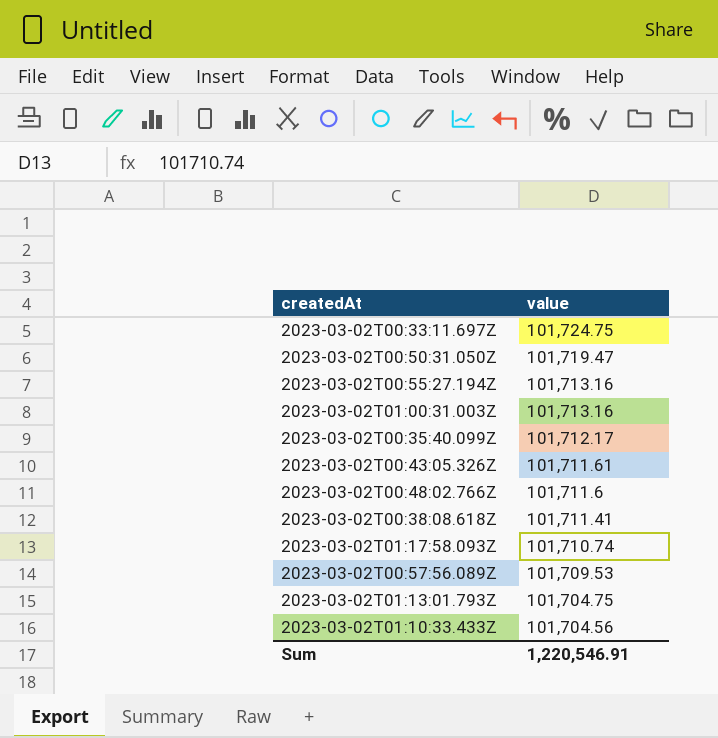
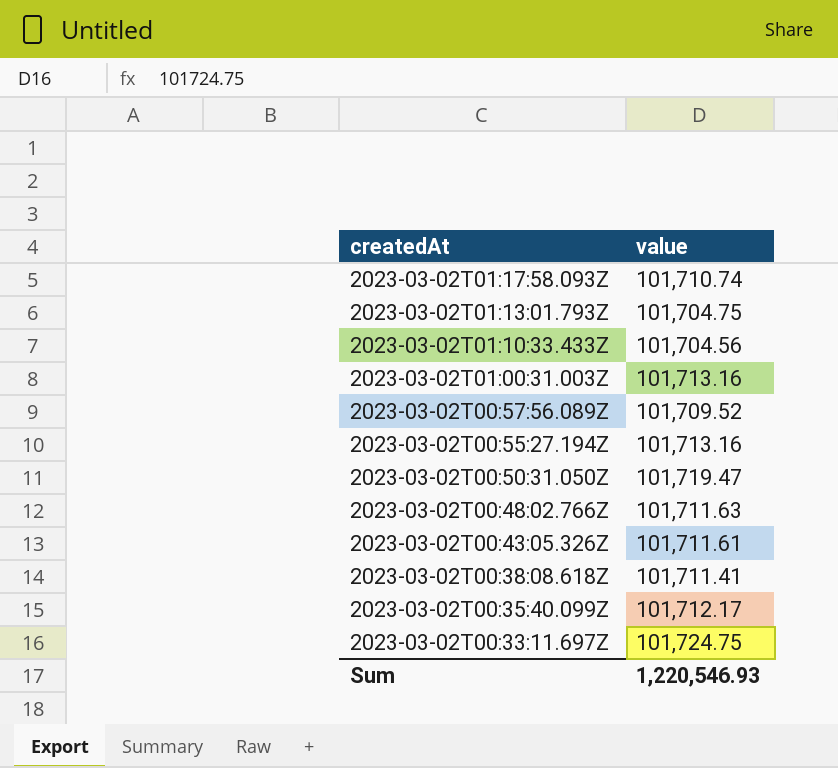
row order: value descending -> createdAt descending
2023-03-02T00:57:56.089Z | value: 101,709.53 -> 101,709.52
2023-03-02T00:48:02.766Z | value: 101,711.6 -> 101,711.63
Sum | value: 1,220,546.91 -> 1,220,546.93

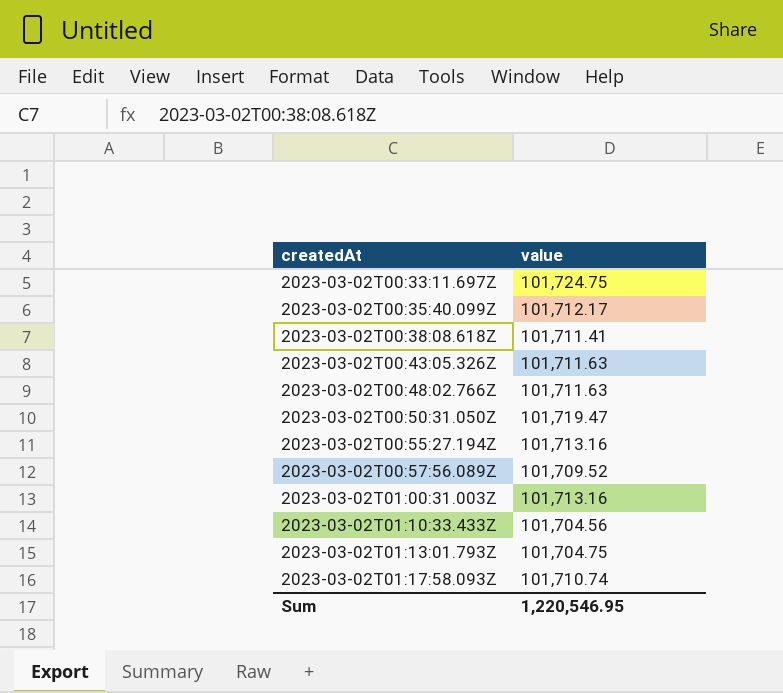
row order: createdAt descending -> createdAt ascending
2023-03-02T00:43:05.326Z | value: 101,711.61 -> 101,711.63
Sum | value: 1,220,546.93 -> 1,220,546.95

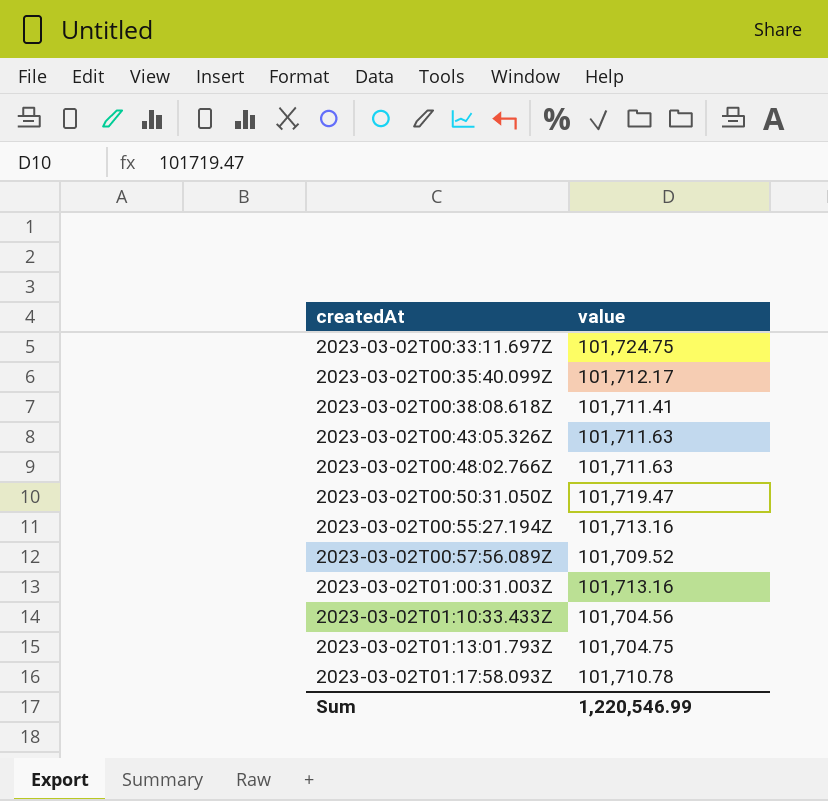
2023-03-02T01:17:58.093Z | value: 101,710.74 -> 101,710.78
Sum | value: 1,220,546.95 -> 1,220,546.99

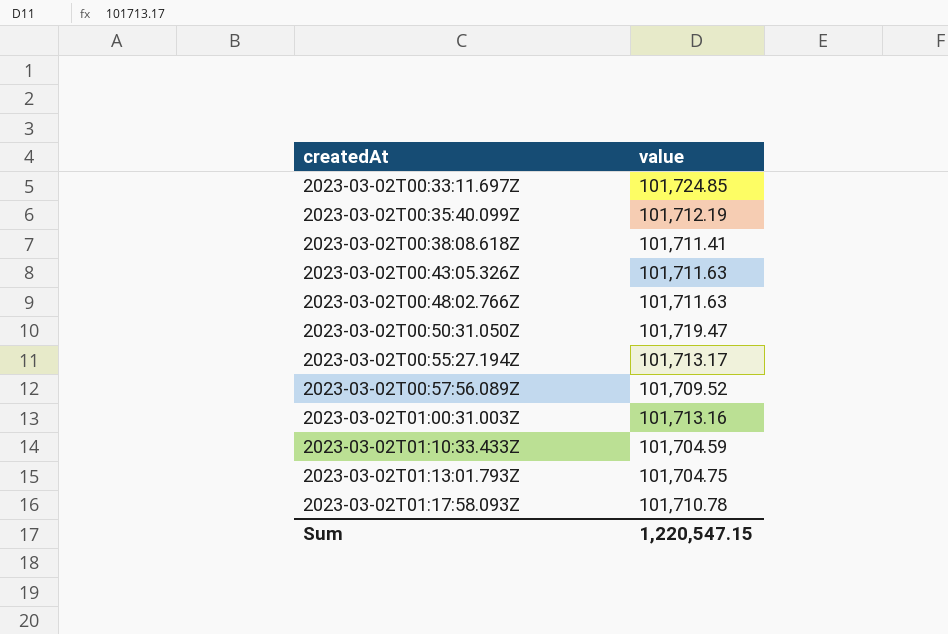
2023-03-02T00:33:11.697Z | value: 101,724.75 -> 101,724.85
2023-03-02T00:35:40.099Z | value: 101,712.17 -> 101,712.19
2023-03-02T00:55:27.194Z | value: 101,713.16 -> 101,713.17
2023-03-02T01:10:33.433Z | value: 101,704.56 -> 101,704.59
Sum | value: 1,220,546.99 -> 1,220,547.15

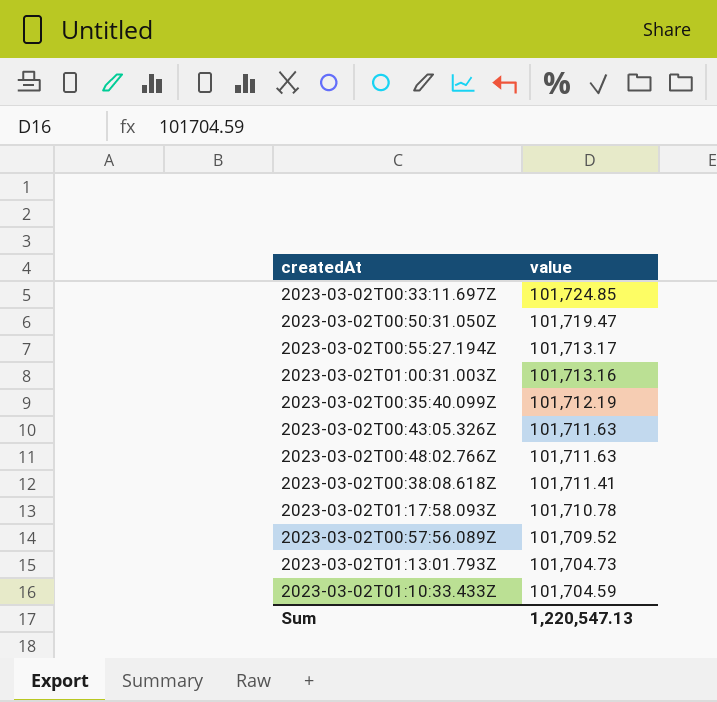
row order: createdAt ascending -> value descending
2023-03-02T01:13:01.793Z | value: 101,704.75 -> 101,704.73
Sum | value: 1,220,547.15 -> 1,220,547.13

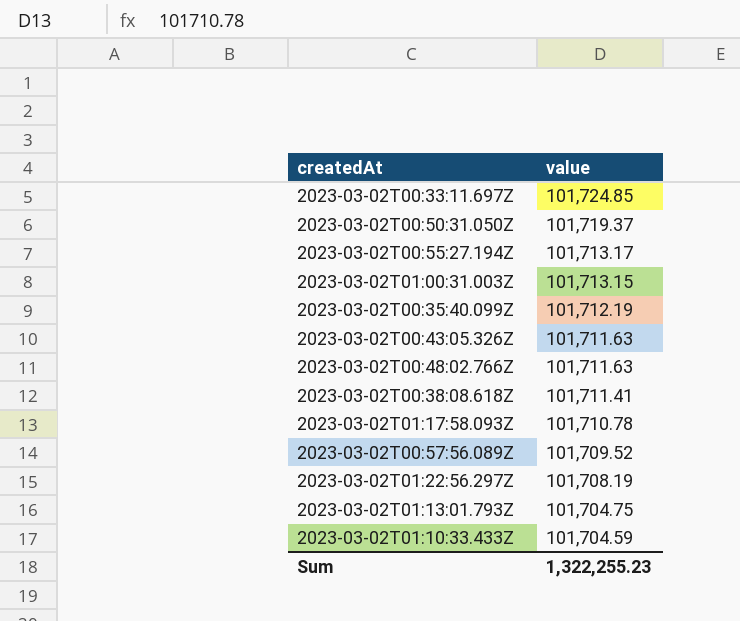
2023-03-02T00:50:31.050Z | value: 101,719.47 -> 101,719.37
2023-03-02T01:00:31.003Z | value: 101,713.16 -> 101,713.15
row 2023-03-02T01:22:56.297Z: none -> 101,708.19
2023-03-02T01:13:01.793Z | value: 101,704.73 -> 101,704.75
Sum | value: 1,220,547.13 -> 1,322,255.23

